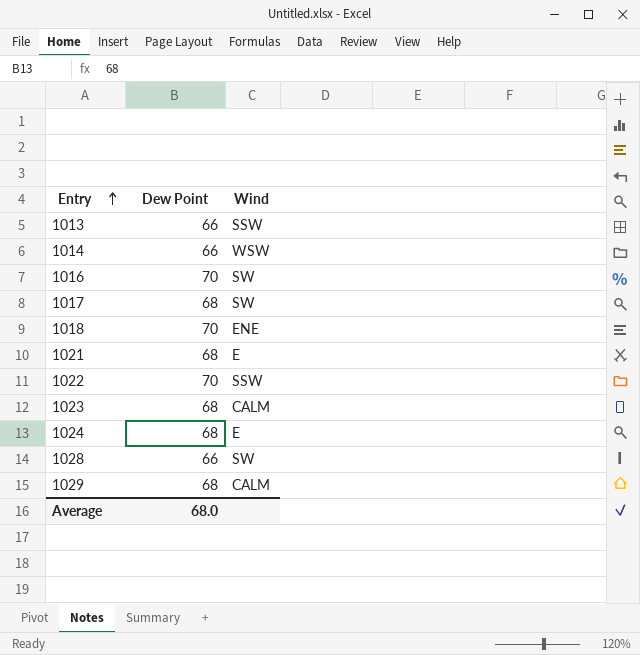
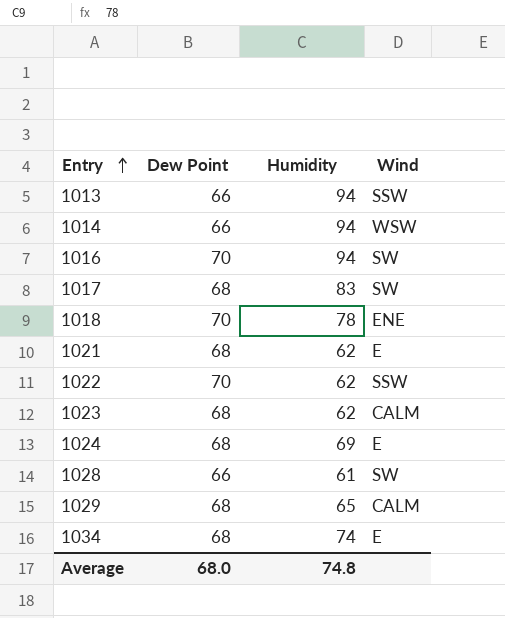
column Humidity | position: none -> 3
row 1034: none -> 68 | 74 | E

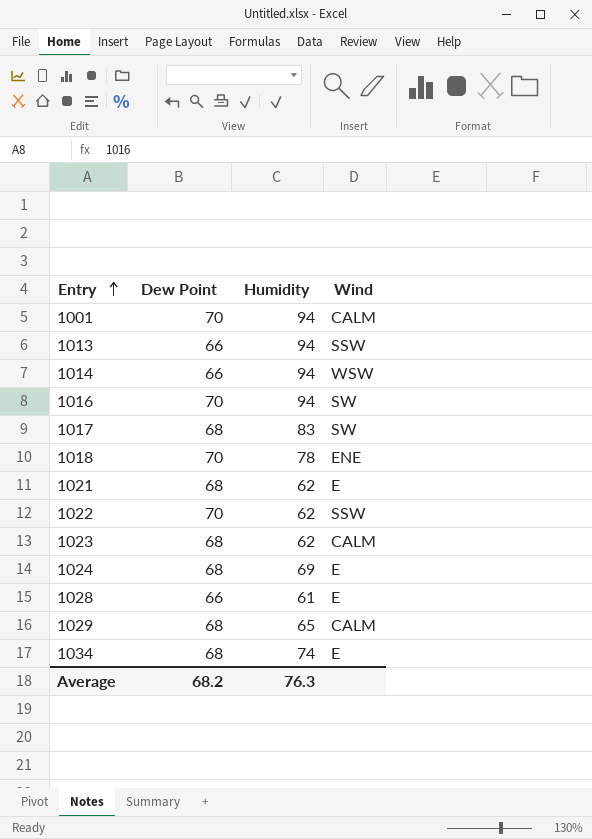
row 1001: none -> 70 | 94 | CALM
1028 | Wind: SW -> E
Average | Dew Point: 68.0 -> 68.2
Average | Humidity: 74.8 -> 76.3

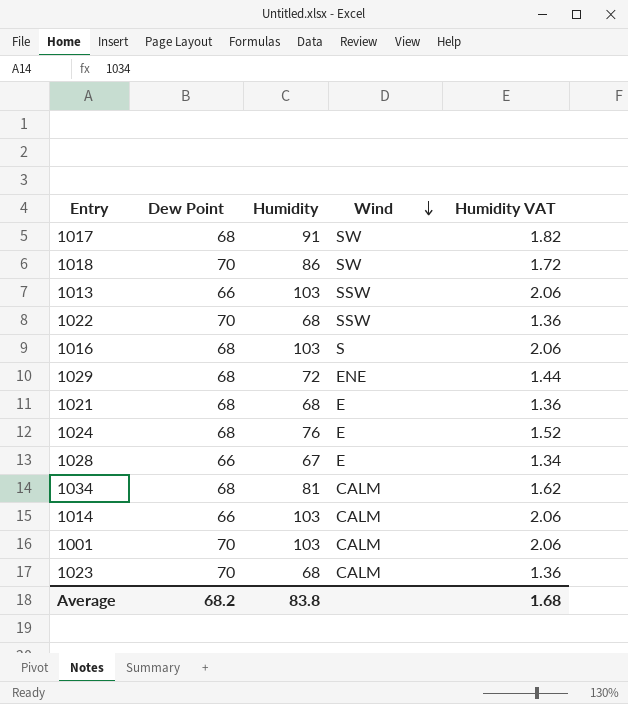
row order: Entry ascending -> Wind descending
column Humidity VAT | formula: none -> [Humidity] * 0.02
1017 | Humidity: 83 -> 91
1018 | Humidity: 78 -> 86
1018 | Wind: ENE -> SW
1013 | Humidity: 94 -> 103
1022 | Humidity: 62 -> 68
1016 | Dew Point: 70 -> 68
1016 | Humidity: 94 -> 103
1016 | Wind: SW -> S
1029 | Humidity: 65 -> 72
1029 | Wind: CALM -> ENE
1021 | Humidity: 62 -> 68
1024 | Humidity: 69 -> 76
1028 | Humidity: 61 -> 67
1034 | Humidity: 74 -> 81
1034 | Wind: E -> CALM
1014 | Humidity: 94 -> 103
1014 | Wind: WSW -> CALM
1001 | Humidity: 94 -> 103
1023 | Dew Point: 68 -> 70
1023 | Humidity: 62 -> 68
Average | Humidity: 76.3 -> 83.8

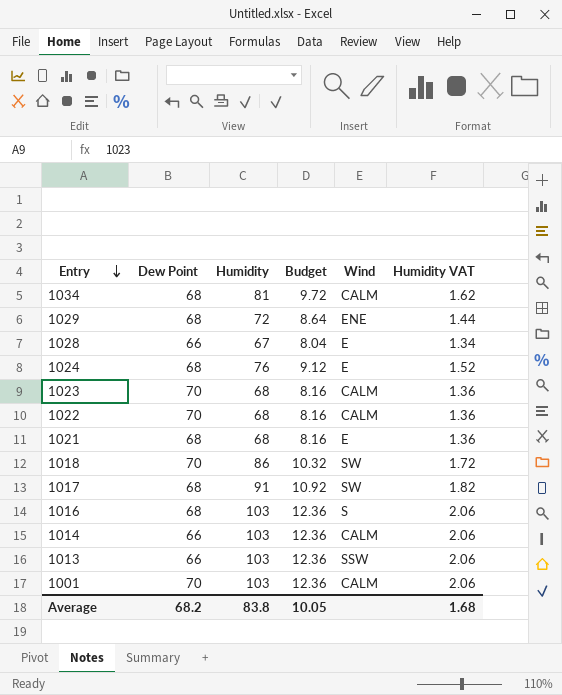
row order: Wind descending -> Entry descending
column Budget | formula: none -> [Humidity] * 0.12
1022 | Wind: SSW -> CALM

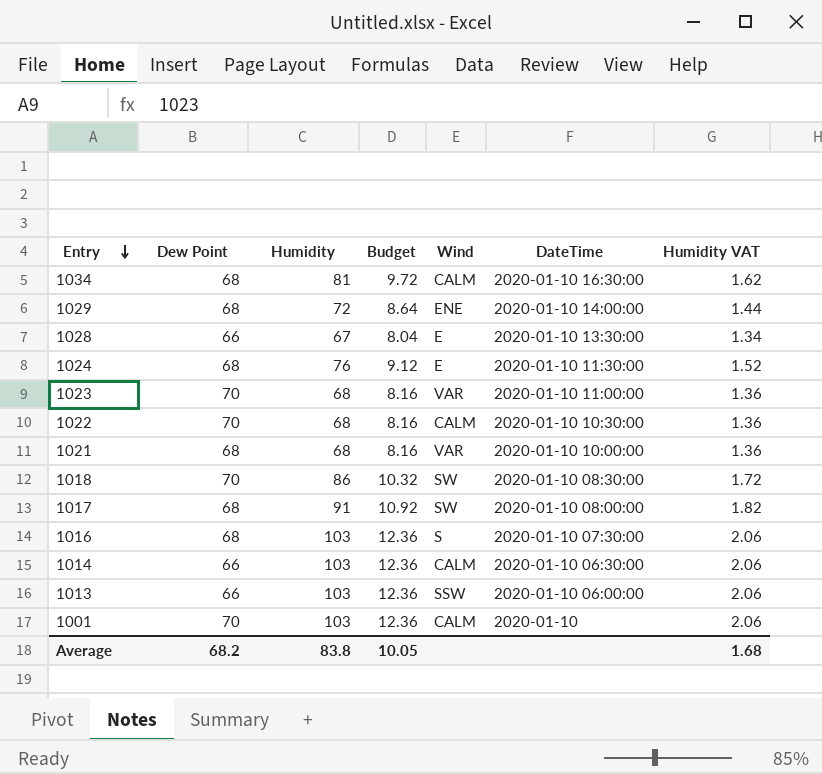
column DateTime | position: none -> 6
1023 | Wind: CALM -> VAR
1021 | Wind: E -> VAR

